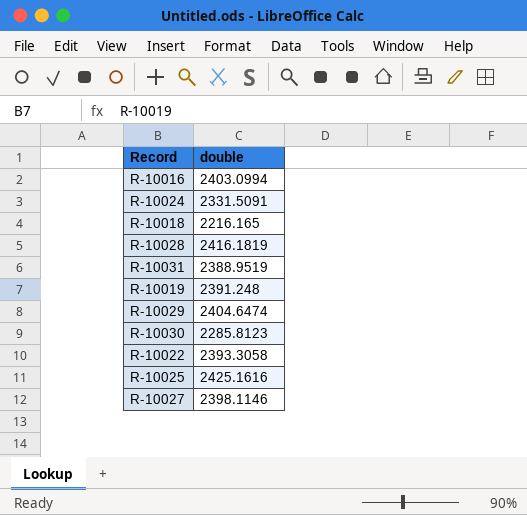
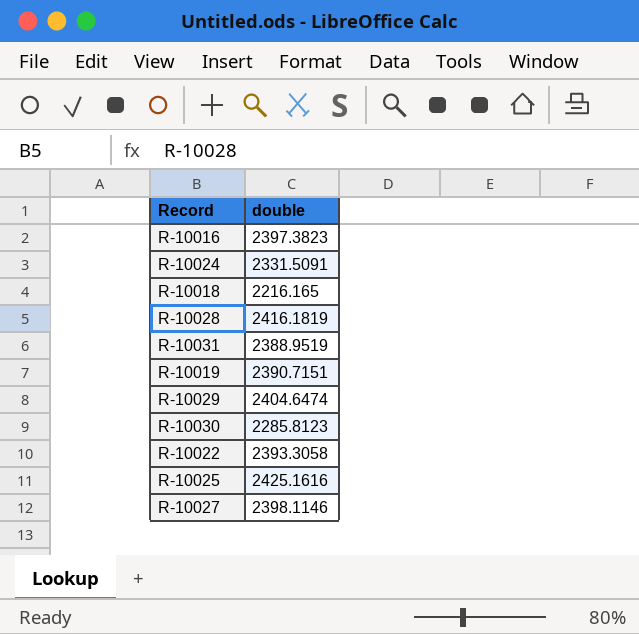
R-10016 | double: 2403.0994 -> 2397.3823
R-10019 | double: 2391.248 -> 2390.7151

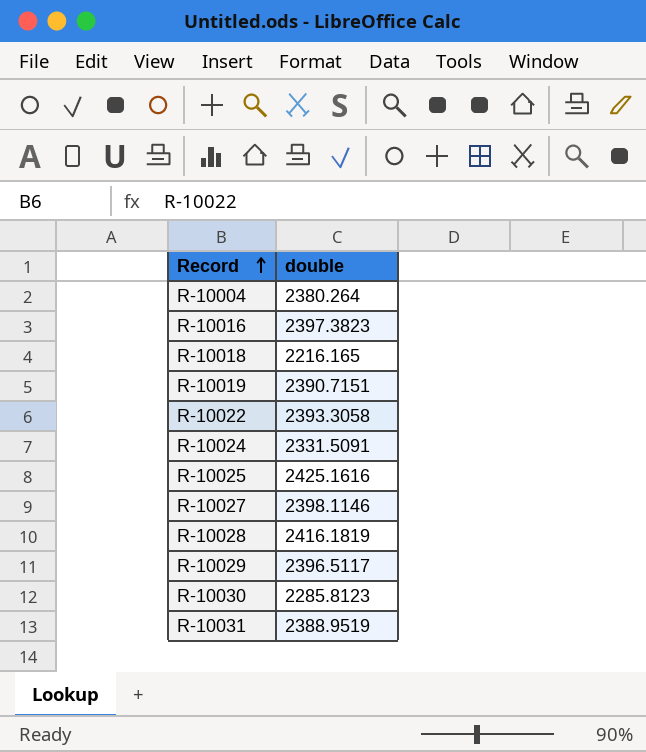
row order: none -> Record ascending
row R-10004: none -> 2380.264
R-10029 | double: 2404.6474 -> 2396.5117

